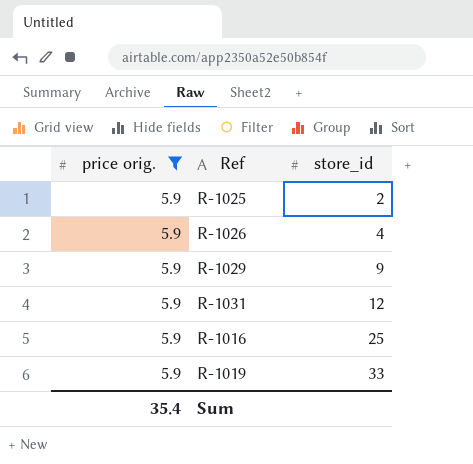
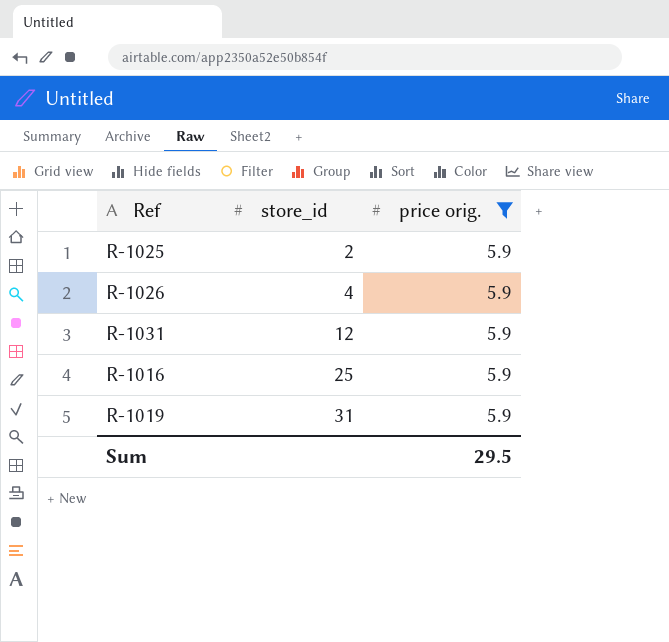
column price orig. | position: 1 -> 3
row R-1029: 5.9 | 9 -> none
R-1019 | store_id: 33 -> 31
Sum | price orig.: 35.4 -> 29.5

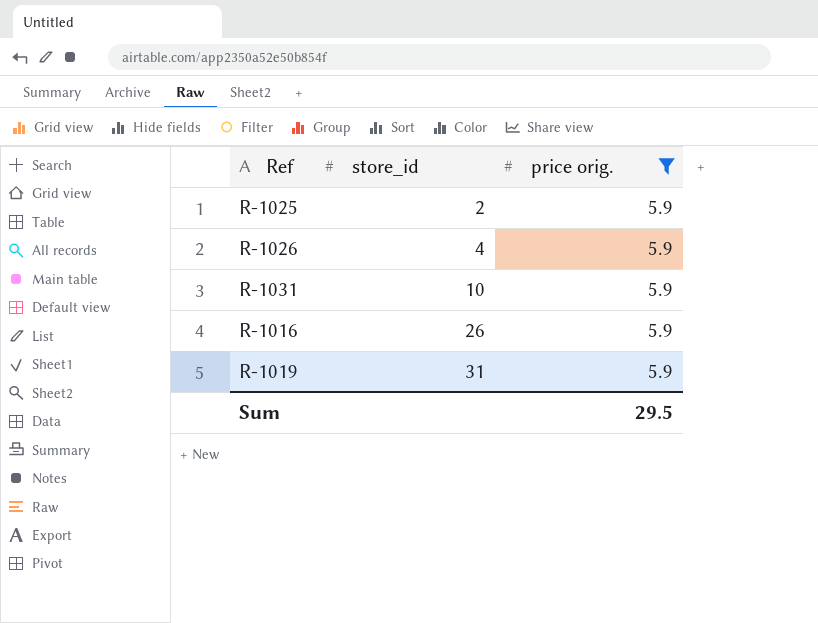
R-1031 | store_id: 12 -> 10
R-1016 | store_id: 25 -> 26

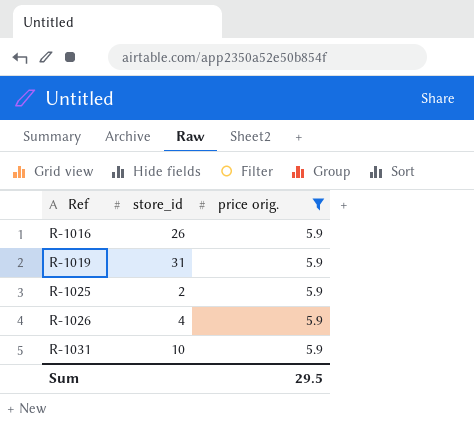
row order: store_id ascending -> Ref ascending

